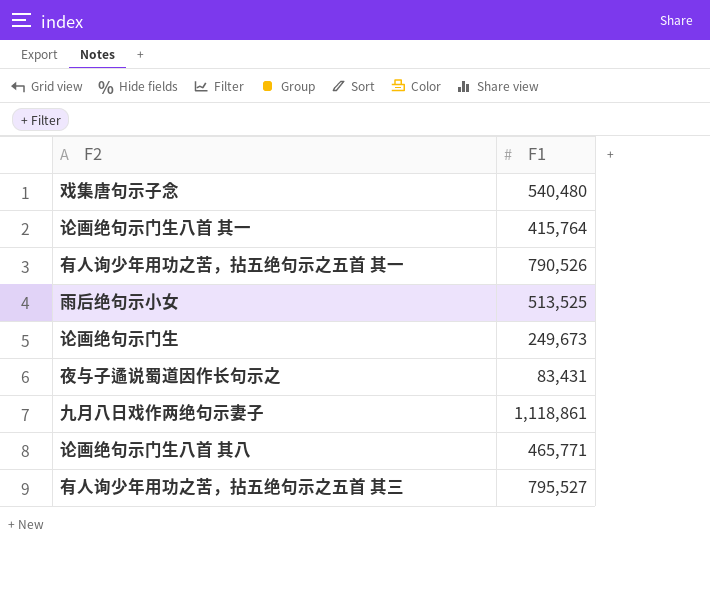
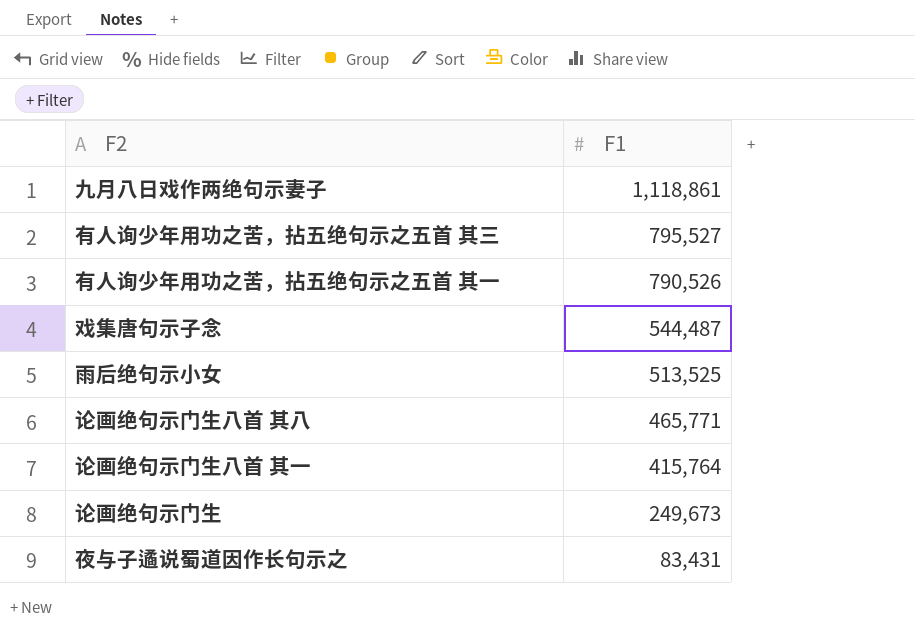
row order: none -> F1 descending
戏集唐句示子念 | F1: 540,480 -> 544,487

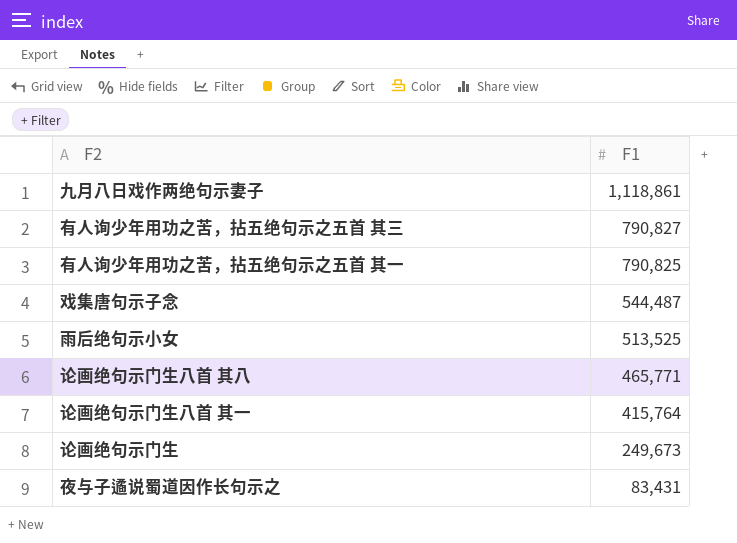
有人询少年用功之苦，拈五绝句示之五首 其三 | F1: 795,527 -> 790,827
有人询少年用功之苦，拈五绝句示之五首 其一 | F1: 790,526 -> 790,825

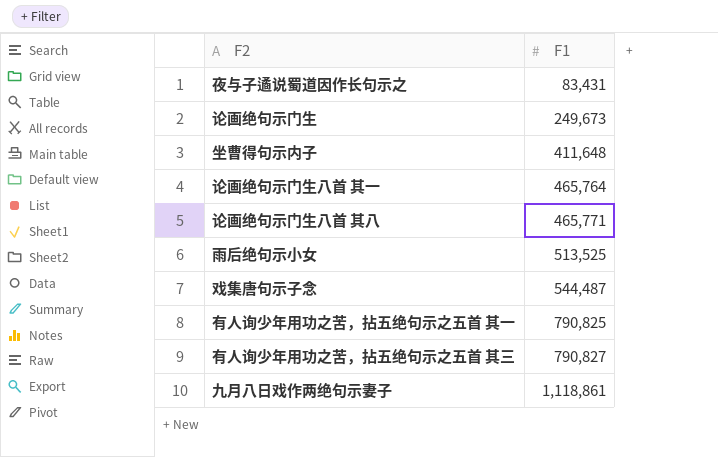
row order: F1 descending -> F1 ascending
row 坐曹得句示内子: none -> 411,648
论画绝句示门生八首 其一 | F1: 415,764 -> 465,764

